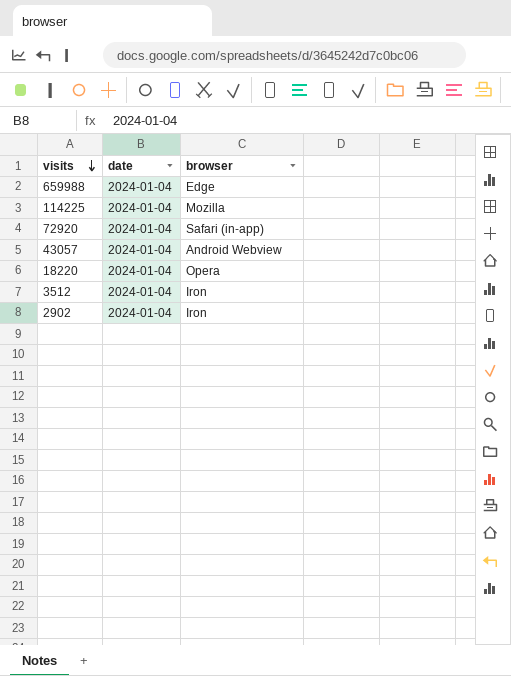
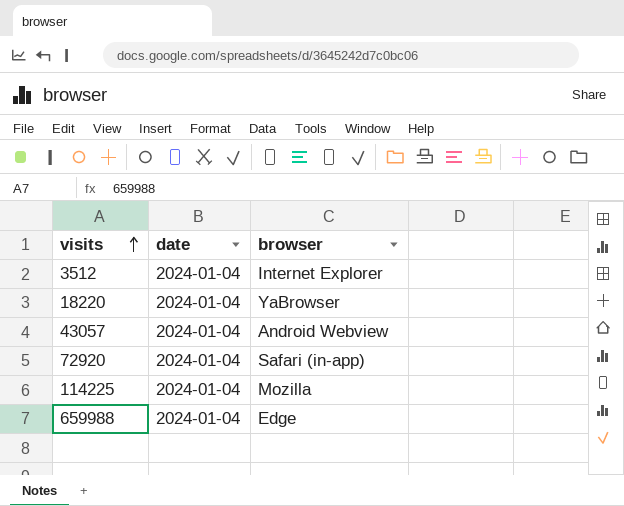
row order: visits descending -> visits ascending
row 2902: 2024-01-04 | Iron -> none
3512 | browser: Iron -> Internet Explorer
18220 | browser: Opera -> YaBrowser

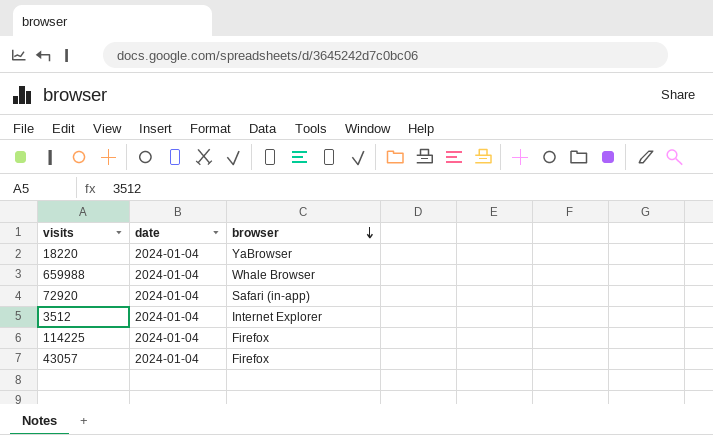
row order: visits ascending -> browser descending
659988 | browser: Edge -> Whale Browser
114225 | browser: Mozilla -> Firefox
43057 | browser: Android Webview -> Firefox

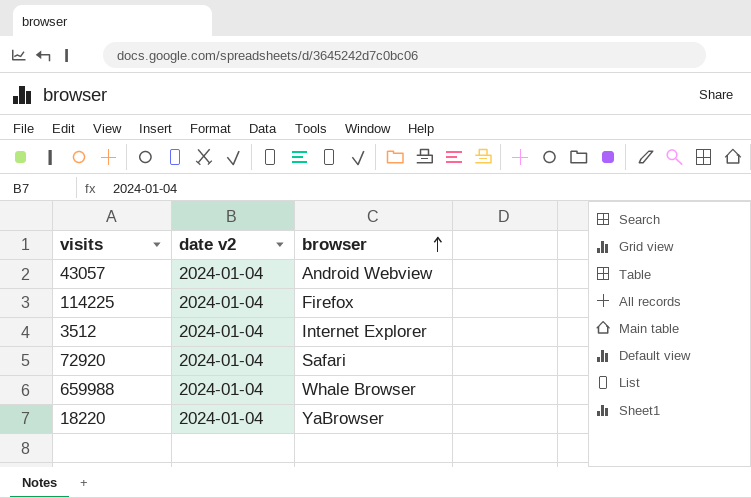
row order: browser descending -> browser ascending
column name: date -> date v2
43057 | browser: Firefox -> Android Webview
72920 | browser: Safari (in-app) -> Safari

